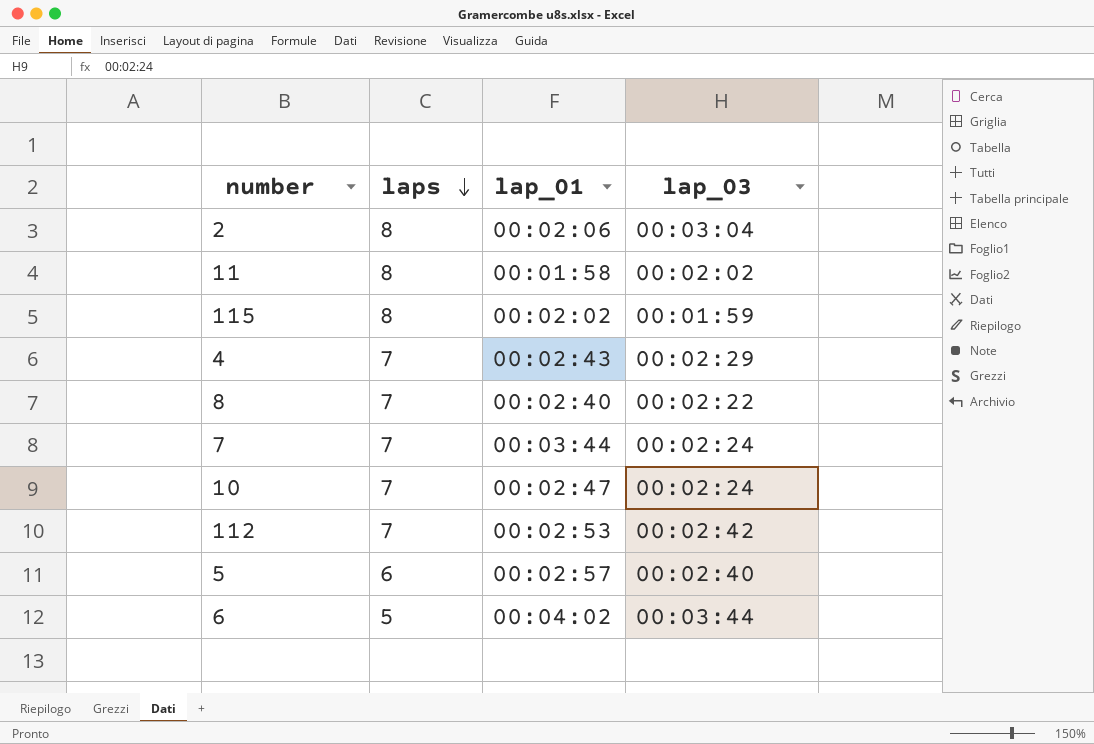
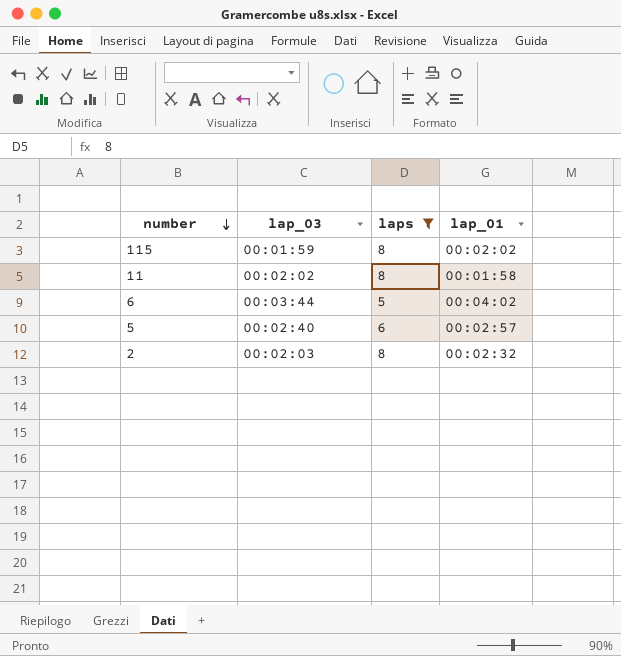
filter: none -> laps != 7
row order: laps descending -> number descending
column lap_03 | position: 4 -> 2
2 | lap_03: 00:03:04 -> 00:02:03
2 | lap_01: 00:02:06 -> 00:02:32

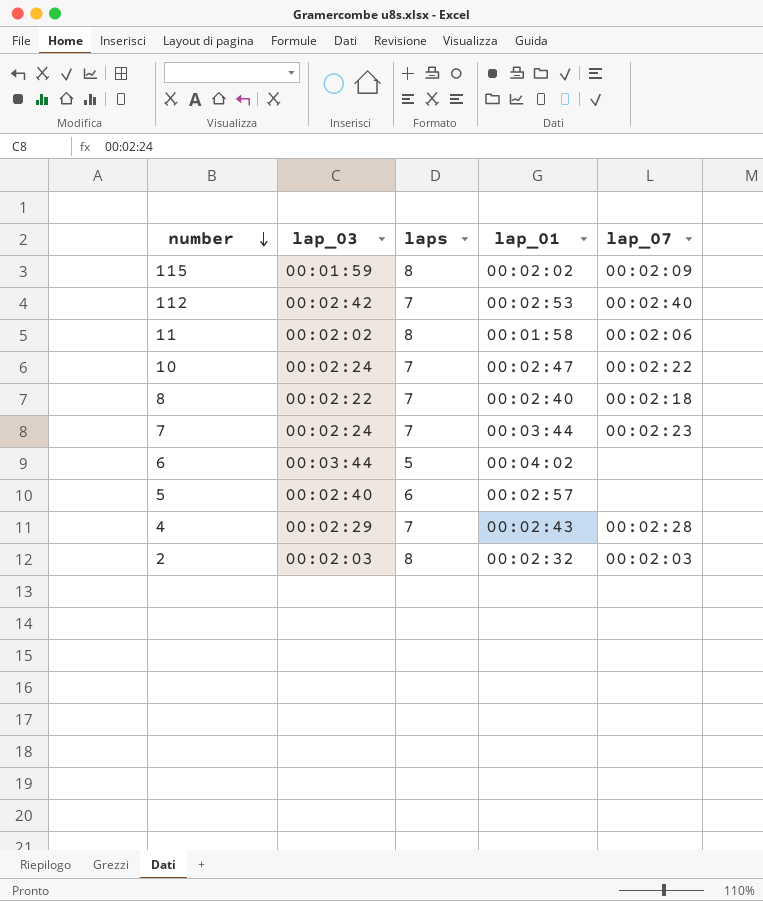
filter: laps != 7 -> none
column lap_07 | position: none -> 5

